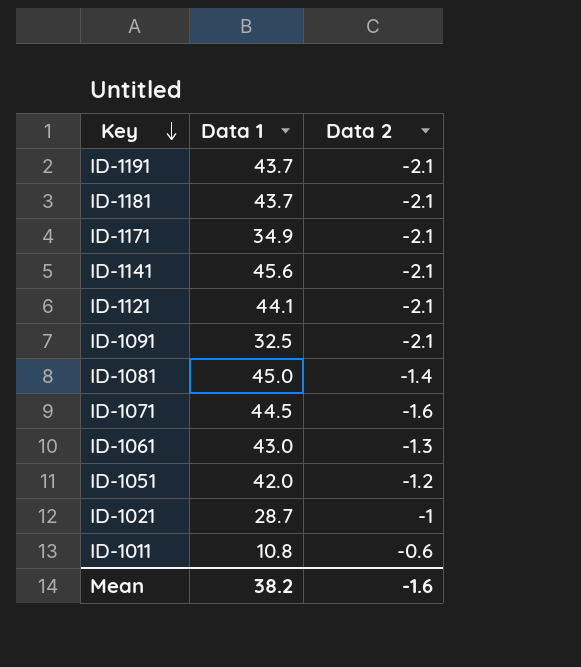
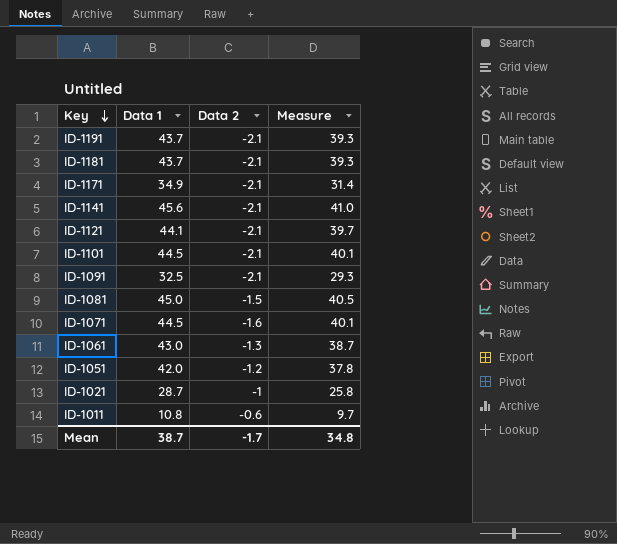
column Measure | formula: none -> [Data 1] * 0.9
row ID-1101: none -> 44.5 | -2.1 | 40.1
ID-1081 | Data 2: -1.4 -> -1.5
Mean | Data 1: 38.2 -> 38.7
Mean | Data 2: -1.6 -> -1.7

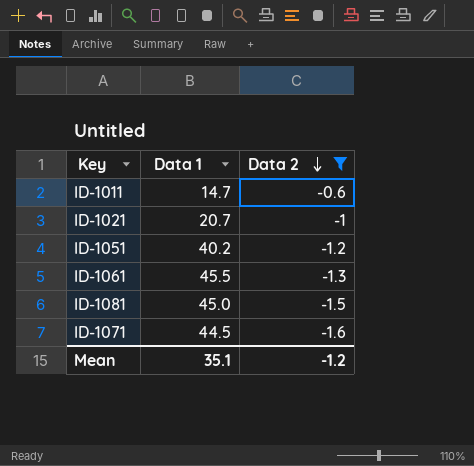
filter: none -> Data 2 != -2.1
row order: Key descending -> Data 2 descending
column Measure | formula: [Data 1] * 0.9 -> none
ID-1011 | Data 1: 10.8 -> 14.7
ID-1021 | Data 1: 28.7 -> 20.7
ID-1051 | Data 1: 42.0 -> 40.2
ID-1061 | Data 1: 43.0 -> 45.5
Mean | Data 1: 38.7 -> 35.1
Mean | Data 2: -1.7 -> -1.2

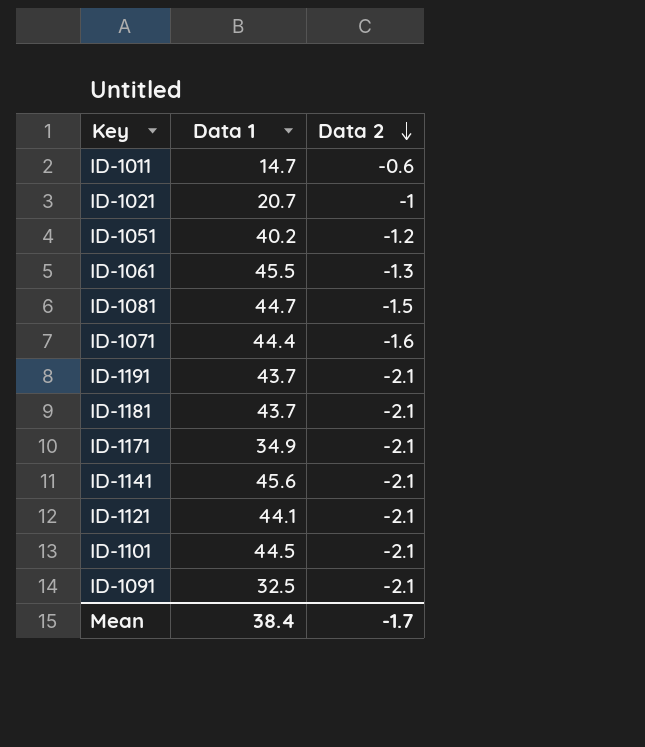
filter: Data 2 != -2.1 -> none
ID-1081 | Data 1: 45.0 -> 44.7
ID-1071 | Data 1: 44.5 -> 44.4
Mean | Data 1: 35.1 -> 38.4
Mean | Data 2: -1.2 -> -1.7

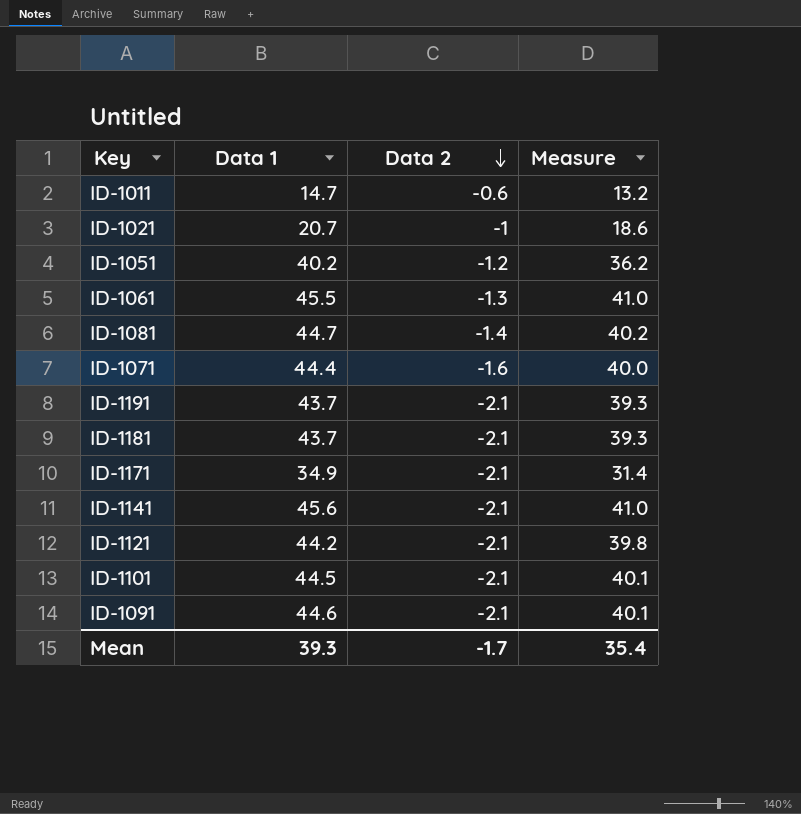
column Measure | formula: none -> [Data 1] * 0.9
ID-1081 | Data 2: -1.5 -> -1.4
ID-1121 | Data 1: 44.1 -> 44.2
ID-1091 | Data 1: 32.5 -> 44.6
Mean | Data 1: 38.4 -> 39.3

